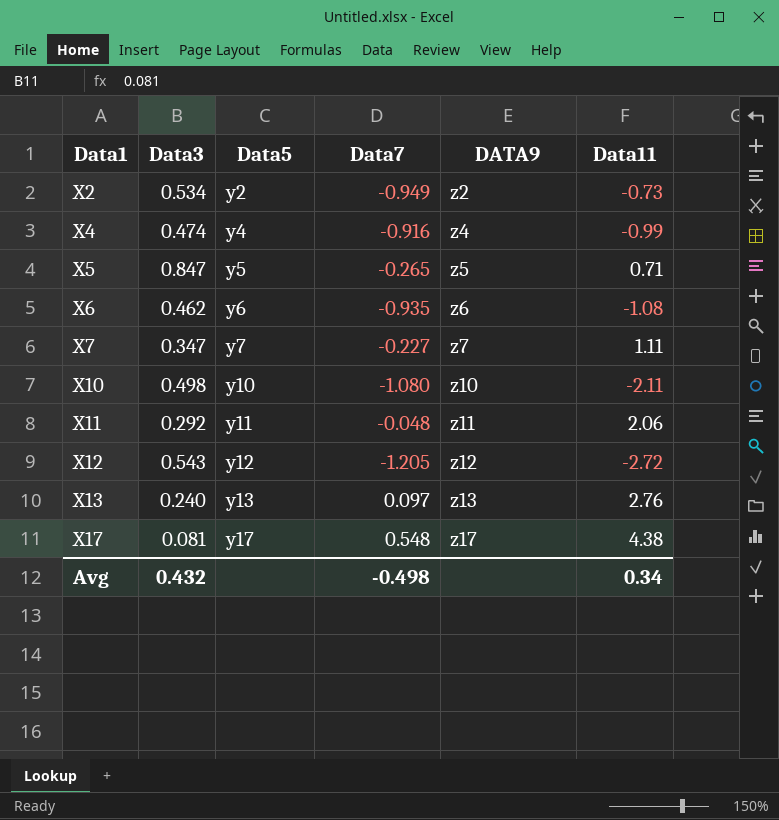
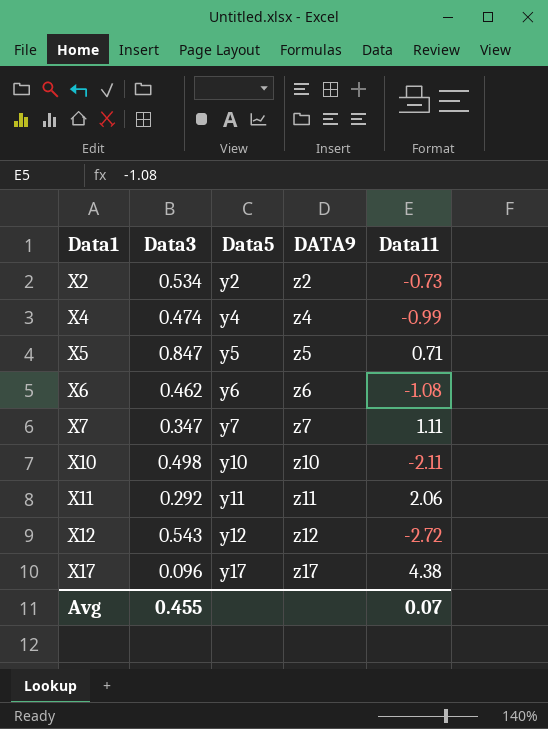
column Data7 | position: 4 -> none
row X13: 0.240 | y13 | 0.097 | z13 | 2.76 -> none
X17 | Data3: 0.081 -> 0.096
Avg | Data3: 0.432 -> 0.455
Avg | Data11: 0.34 -> 0.07

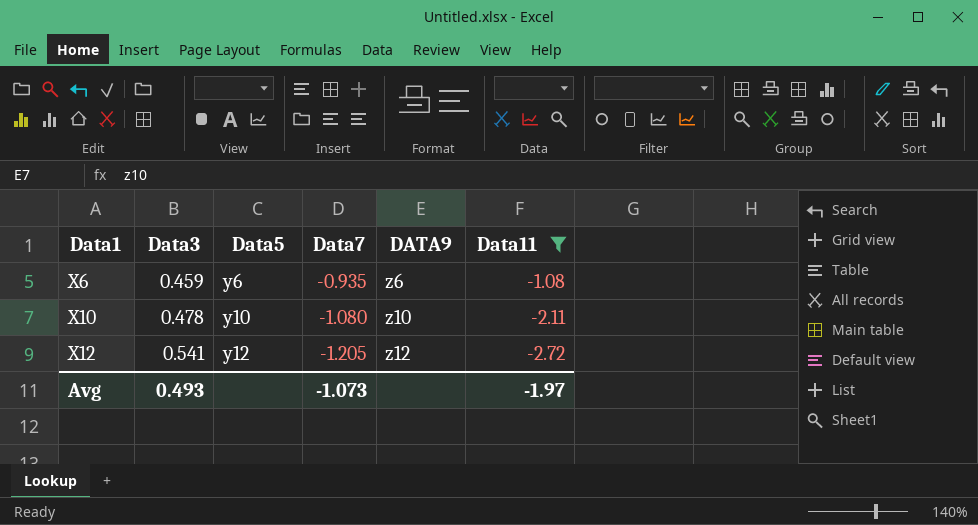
filter: none -> Data11 <= -1.08
column Data7 | position: none -> 4
X6 | Data3: 0.462 -> 0.459
X10 | Data3: 0.498 -> 0.478
X12 | Data3: 0.543 -> 0.541
Avg | Data3: 0.455 -> 0.493
Avg | Data11: 0.07 -> -1.97

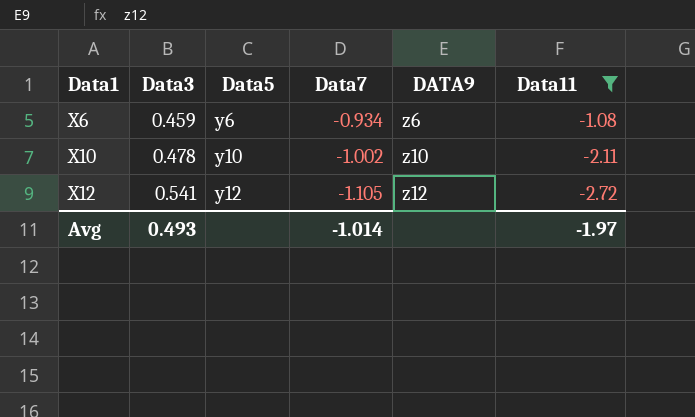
X6 | Data7: -0.935 -> -0.934
X10 | Data7: -1.080 -> -1.002
X12 | Data7: -1.205 -> -1.105
Avg | Data7: -1.073 -> -1.014

